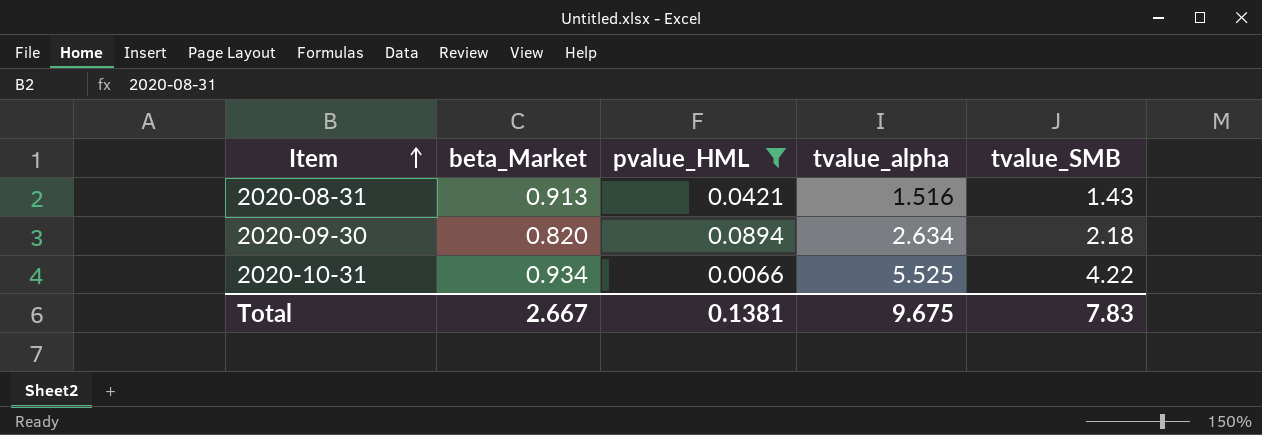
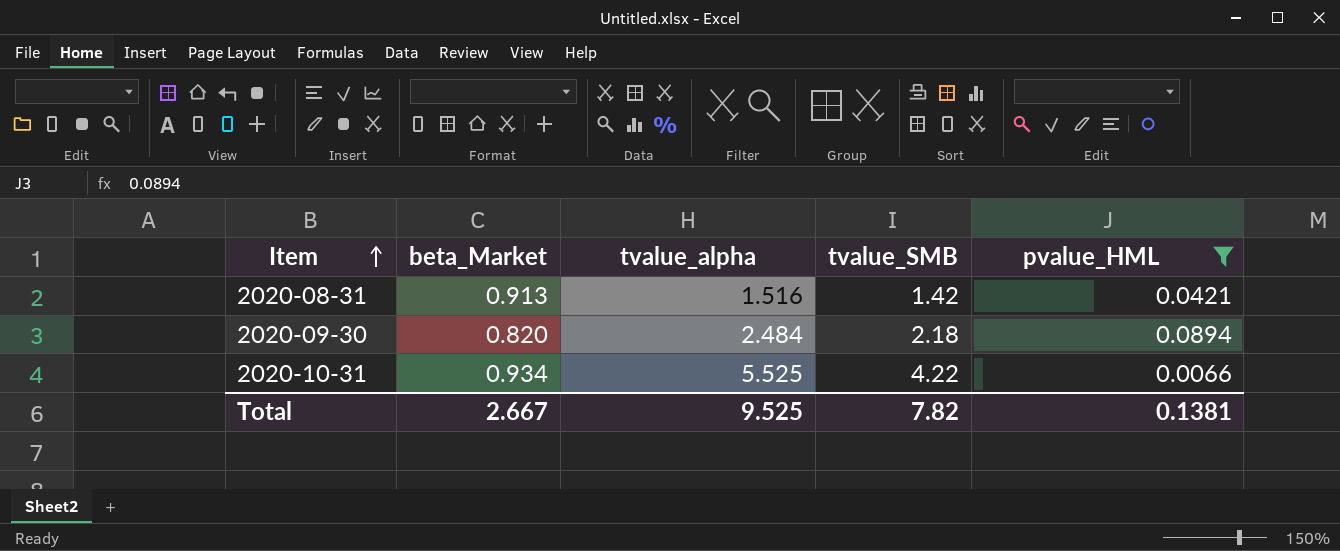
column pvalue_HML | position: 3 -> 5
2020-08-31 | tvalue_SMB: 1.43 -> 1.42
2020-09-30 | tvalue_alpha: 2.634 -> 2.484
Total | tvalue_alpha: 9.675 -> 9.525
Total | tvalue_SMB: 7.83 -> 7.82

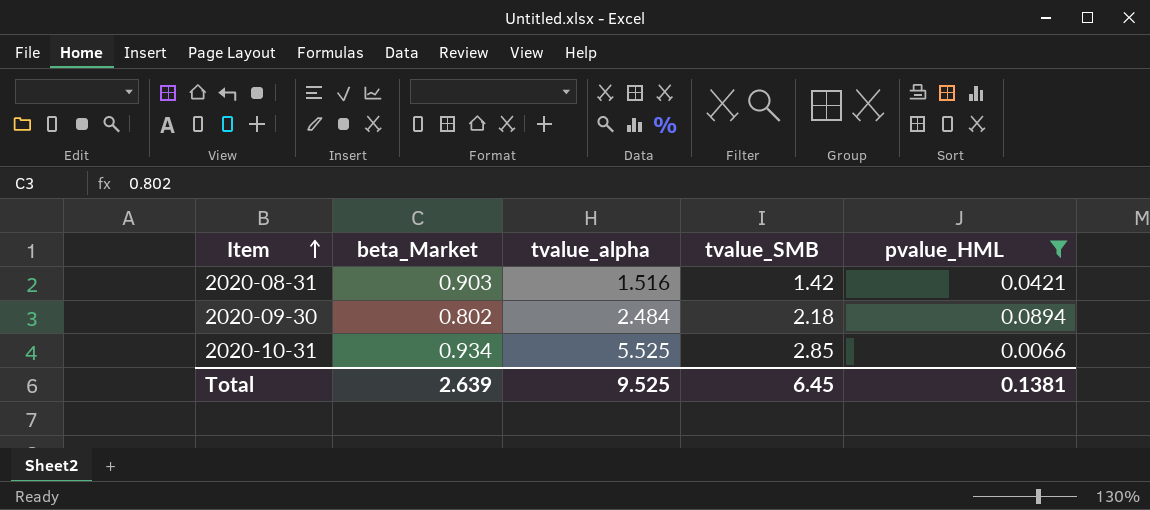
2020-08-31 | beta_Market: 0.913 -> 0.903
2020-09-30 | beta_Market: 0.820 -> 0.802
2020-10-31 | tvalue_SMB: 4.22 -> 2.85
Total | beta_Market: 2.667 -> 2.639
Total | tvalue_SMB: 7.82 -> 6.45

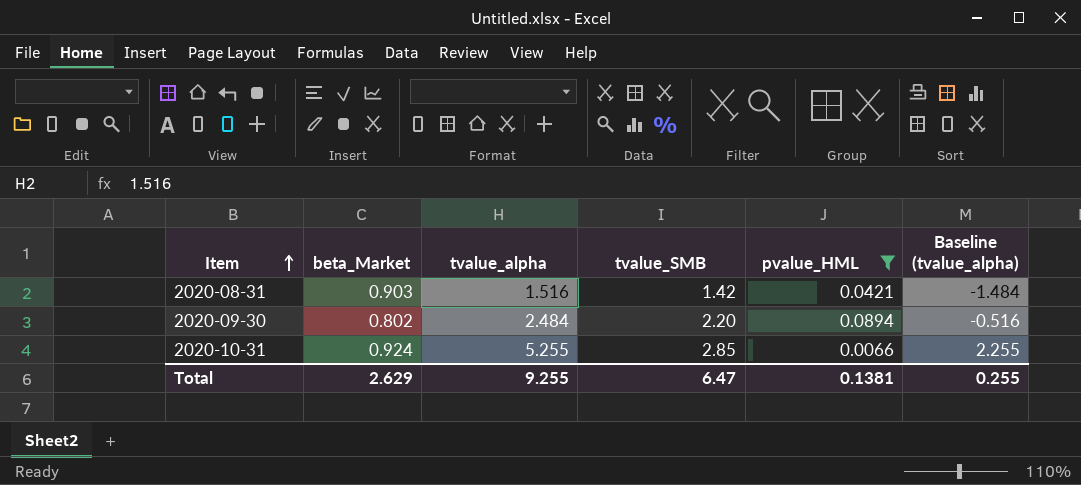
column Baseline (tvalue_alpha) | formula: none -> [tvalue_alpha] - 3
2020-09-30 | tvalue_SMB: 2.18 -> 2.20
2020-10-31 | beta_Market: 0.934 -> 0.924
2020-10-31 | tvalue_alpha: 5.525 -> 5.255
Total | beta_Market: 2.639 -> 2.629
Total | tvalue_alpha: 9.525 -> 9.255
Total | tvalue_SMB: 6.45 -> 6.47

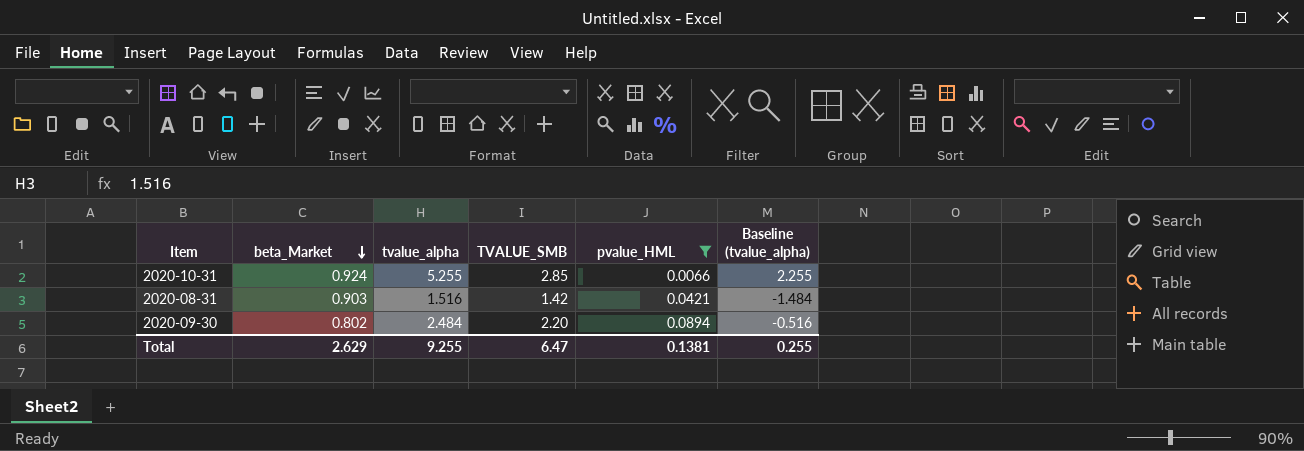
row order: Item ascending -> beta_Market descending
column name: tvalue_SMB -> TVALUE_SMB

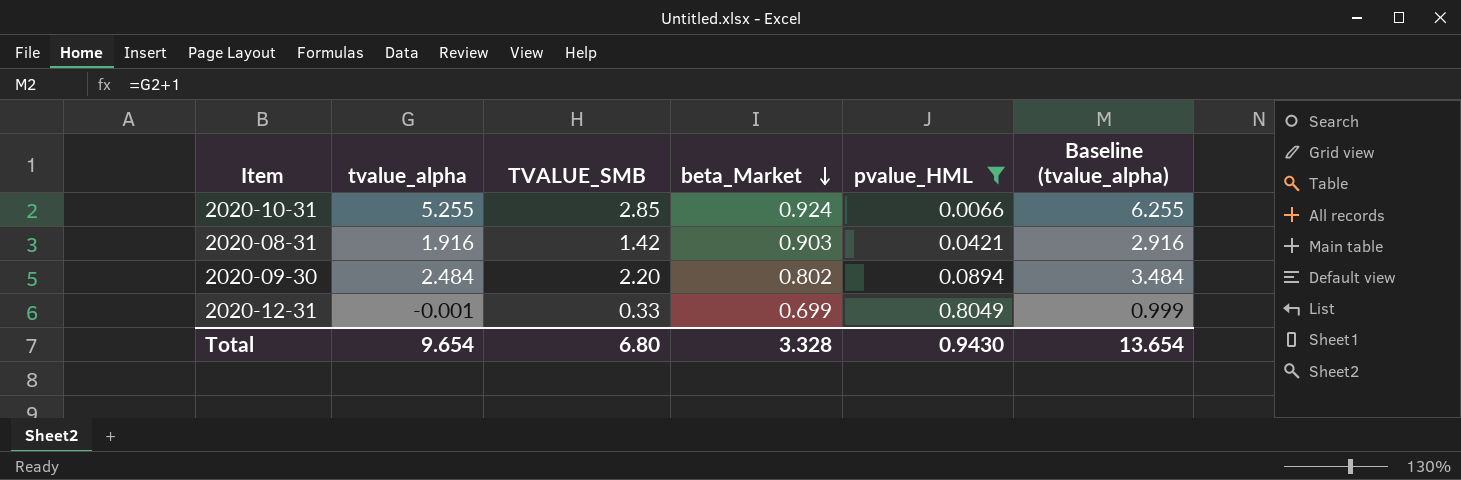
column beta_Market | position: 2 -> 4
column Baseline (tvalue_alpha) | formula: [tvalue_alpha] - 3 -> [tvalue_alpha] + 1
2020-08-31 | tvalue_alpha: 1.516 -> 1.916
row 2020-12-31: none -> -0.001 | 0.33 | 0.699 | 0.8049 | 0.999
Total | tvalue_alpha: 9.255 -> 9.654
Total | TVALUE_SMB: 6.47 -> 6.80
Total | beta_Market: 2.629 -> 3.328
Total | pvalue_HML: 0.1381 -> 0.9430
Total | Baseline (tvalue_alpha): 0.255 -> 13.654

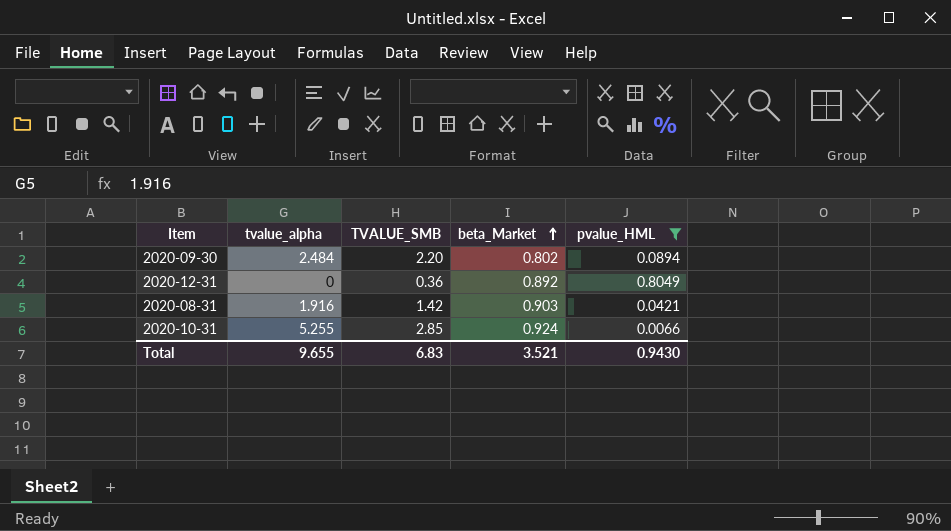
row order: beta_Market descending -> beta_Market ascending
column Baseline (tvalue_alpha) | formula: [tvalue_alpha] + 1 -> none
2020-12-31 | tvalue_alpha: -0.001 -> 0
2020-12-31 | TVALUE_SMB: 0.33 -> 0.36
2020-12-31 | beta_Market: 0.699 -> 0.892
Total | tvalue_alpha: 9.654 -> 9.655
Total | TVALUE_SMB: 6.80 -> 6.83
Total | beta_Market: 3.328 -> 3.521

